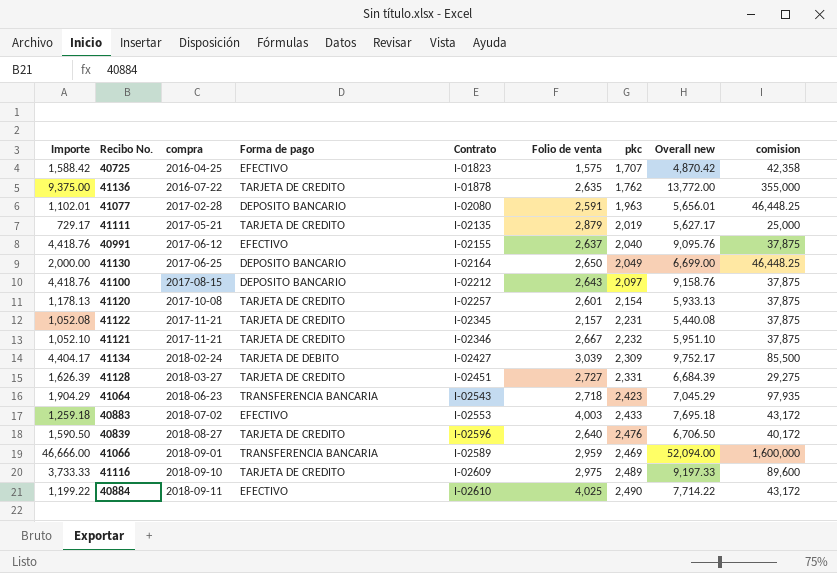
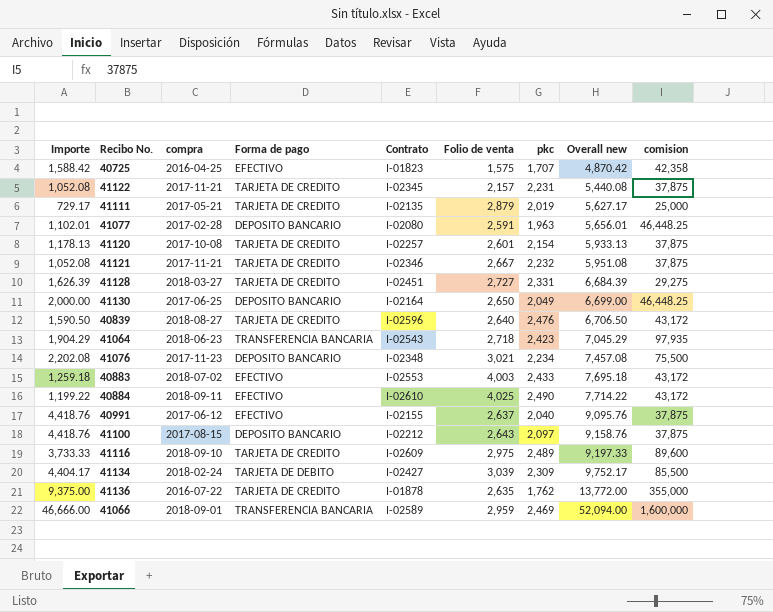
row order: compra ascending -> Overall new ascending
41121 | Importe: 1,052.10 -> 1,052.08
41121 | Overall new: 5,951.10 -> 5,951.08
40839 | comision: 40,172 -> 43,172
row 41076: none -> 2,202.08 | 2017-11-23 | DEPOSITO BANCARIO | I-02348 | 3,021 | 2,234 | 7,457.08 | 75,500

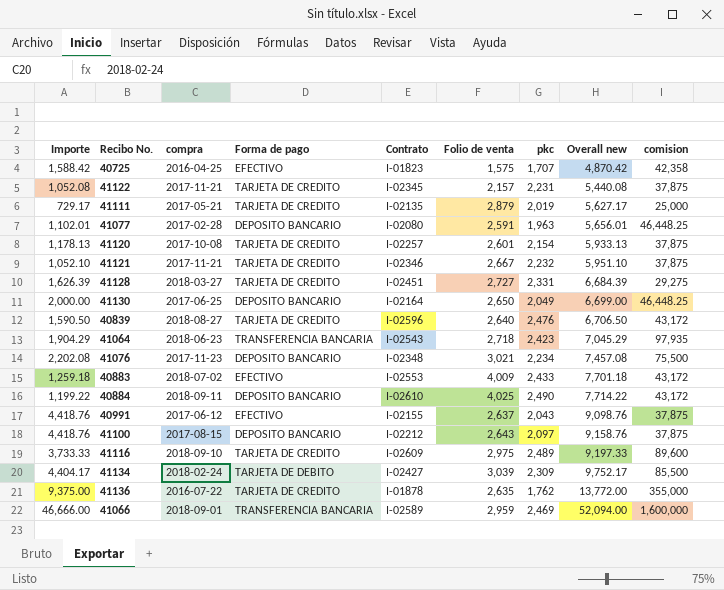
41121 | Importe: 1,052.08 -> 1,052.10
41121 | Overall new: 5,951.08 -> 5,951.10
40883 | Folio de venta: 4,003 -> 4,009
40883 | Overall new: 7,695.18 -> 7,701.18
40884 | Forma de pago: EFECTIVO -> DEPOSITO BANCARIO
40991 | pkc: 2,040 -> 2,043
40991 | Overall new: 9,095.76 -> 9,098.76

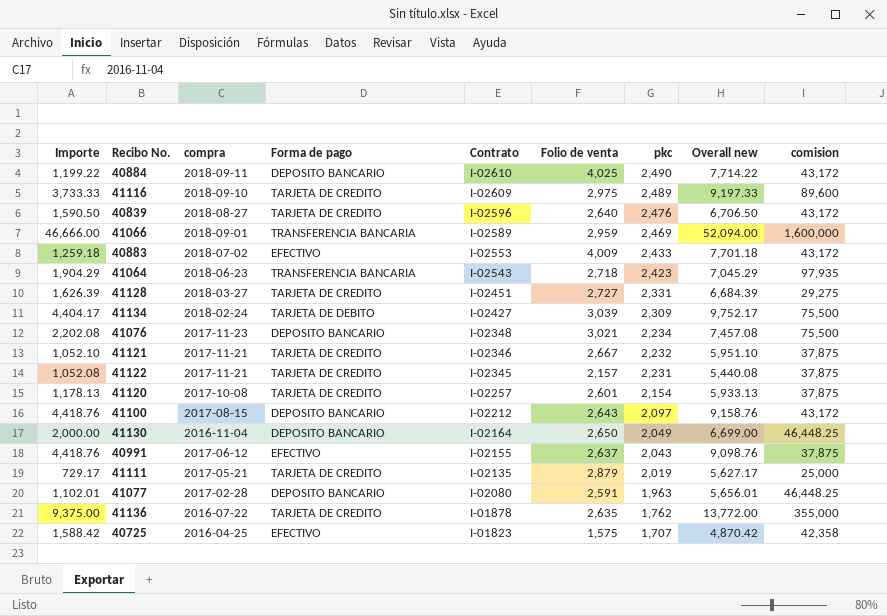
row order: Overall new ascending -> Contrato descending
41134 | comision: 85,500 -> 75,500
41100 | comision: 37,875 -> 43,172
41130 | compra: 2017-06-25 -> 2016-11-04

